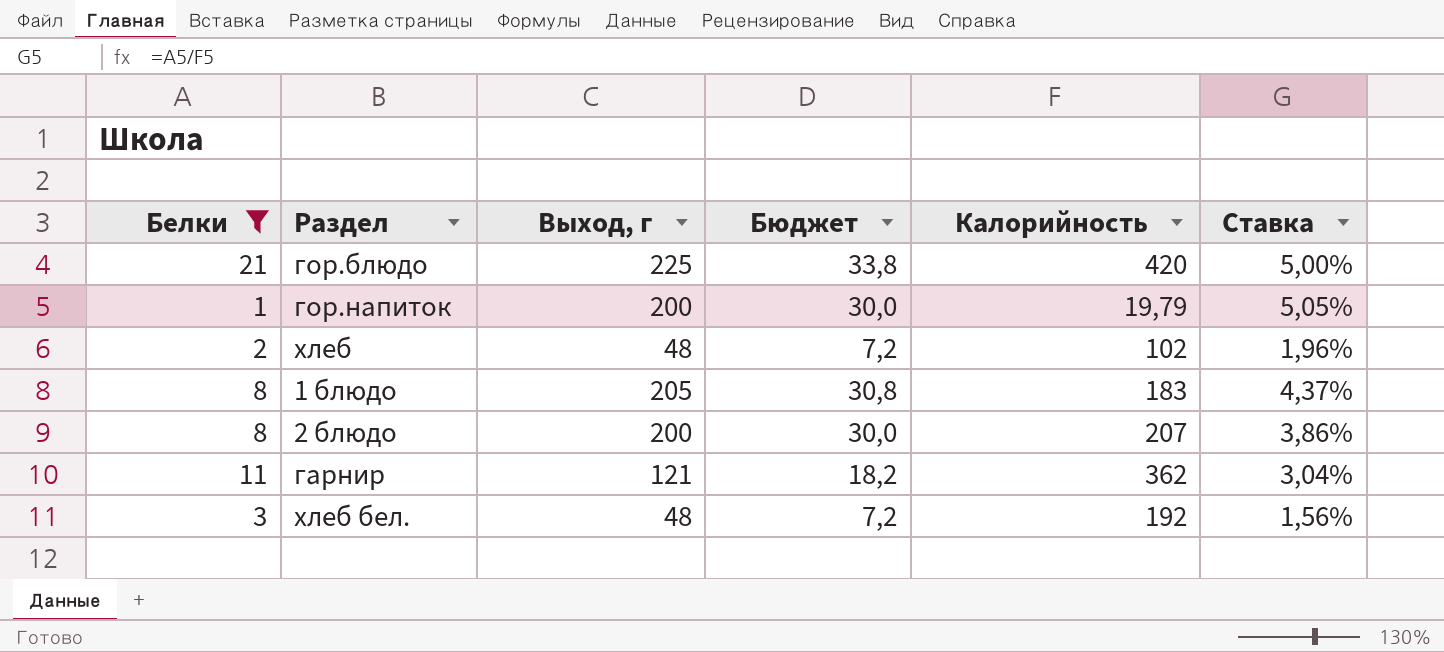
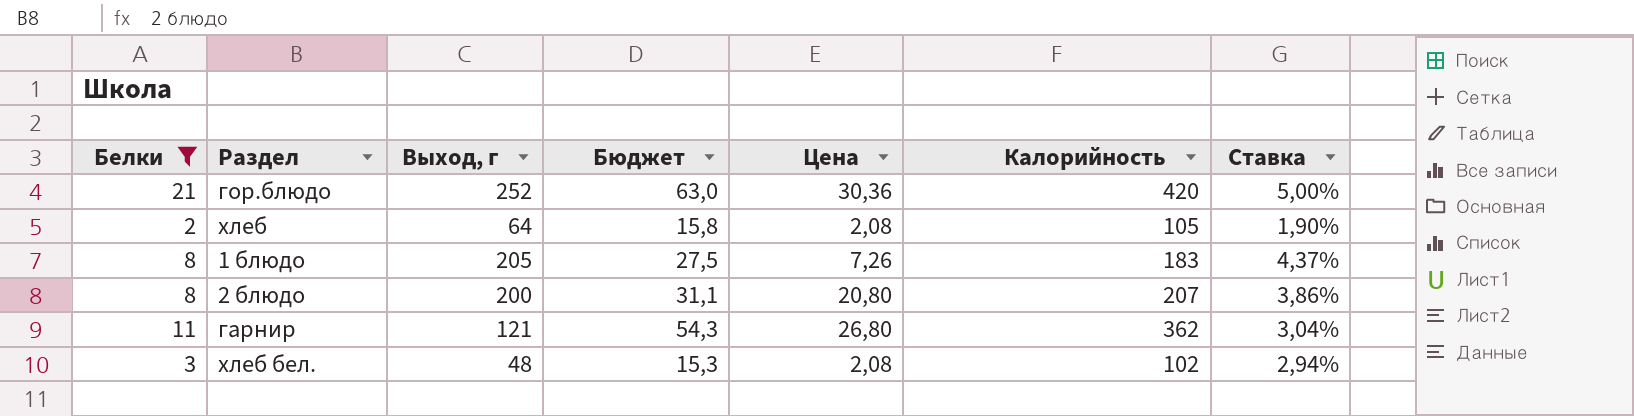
column Бюджет | formula: [Выход, г] * 0,15 -> [Калорийность] * 0,15
column Цена | position: none -> 5
row гор.напиток: 1 | 200 | 30,0 | 19,79 | 5,05% -> none
гор.блюдо | Выход, г: 225 -> 252
хлеб | Выход, г: 48 -> 64
хлеб | Калорийность: 102 -> 105
хлеб | Ставка: 1,96% -> 1,90%
хлеб бел. | Калорийность: 192 -> 102
хлеб бел. | Ставка: 1,56% -> 2,94%

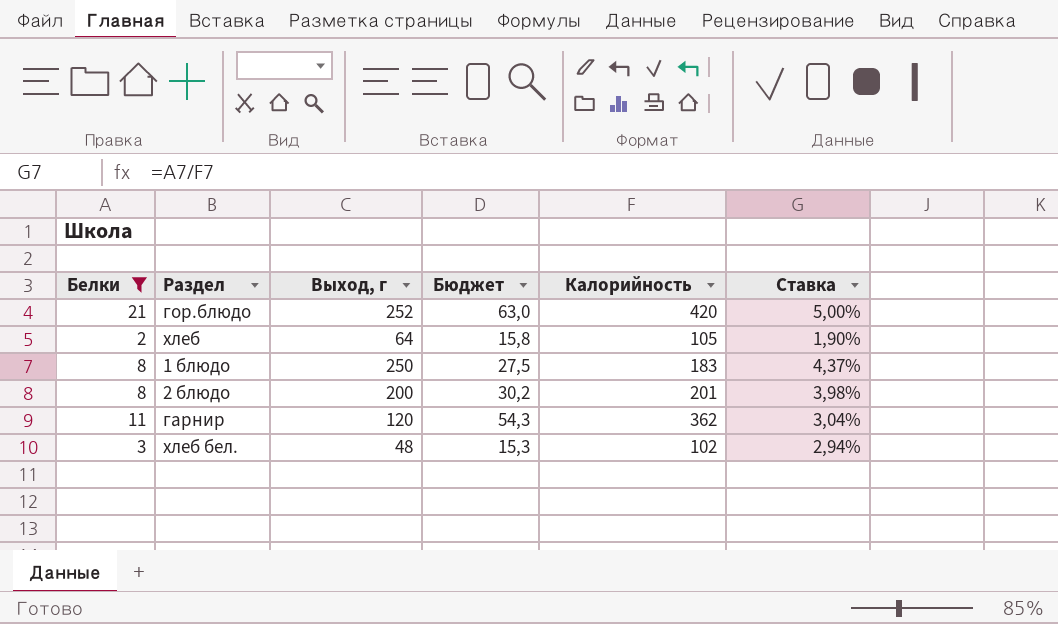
column Цена | position: 5 -> none
1 блюдо | Выход, г: 205 -> 250
2 блюдо | Бюджет: 31,1 -> 30,2
2 блюдо | Калорийность: 207 -> 201
2 блюдо | Ставка: 3,86% -> 3,98%
гарнир | Выход, г: 121 -> 120

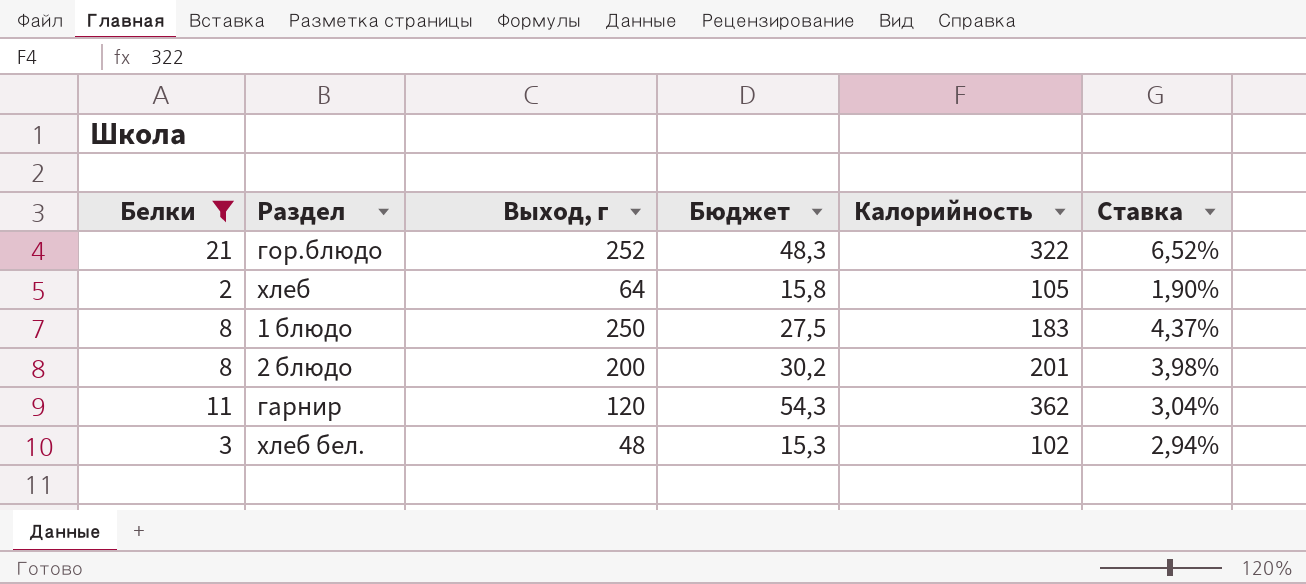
гор.блюдо | Бюджет: 63,0 -> 48,3
гор.блюдо | Калорийность: 420 -> 322
гор.блюдо | Ставка: 5,00% -> 6,52%

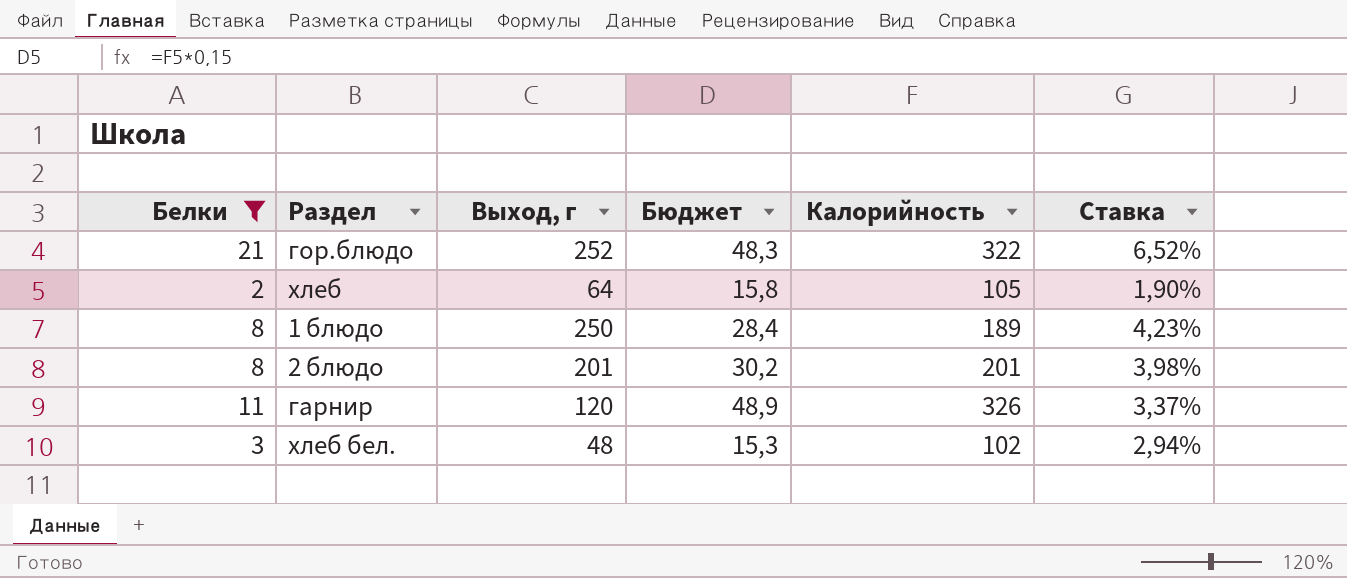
1 блюдо | Бюджет: 27,5 -> 28,4
1 блюдо | Калорийность: 183 -> 189
1 блюдо | Ставка: 4,37% -> 4,23%
2 блюдо | Выход, г: 200 -> 201
гарнир | Бюджет: 54,3 -> 48,9
гарнир | Калорийность: 362 -> 326
гарнир | Ставка: 3,04% -> 3,37%

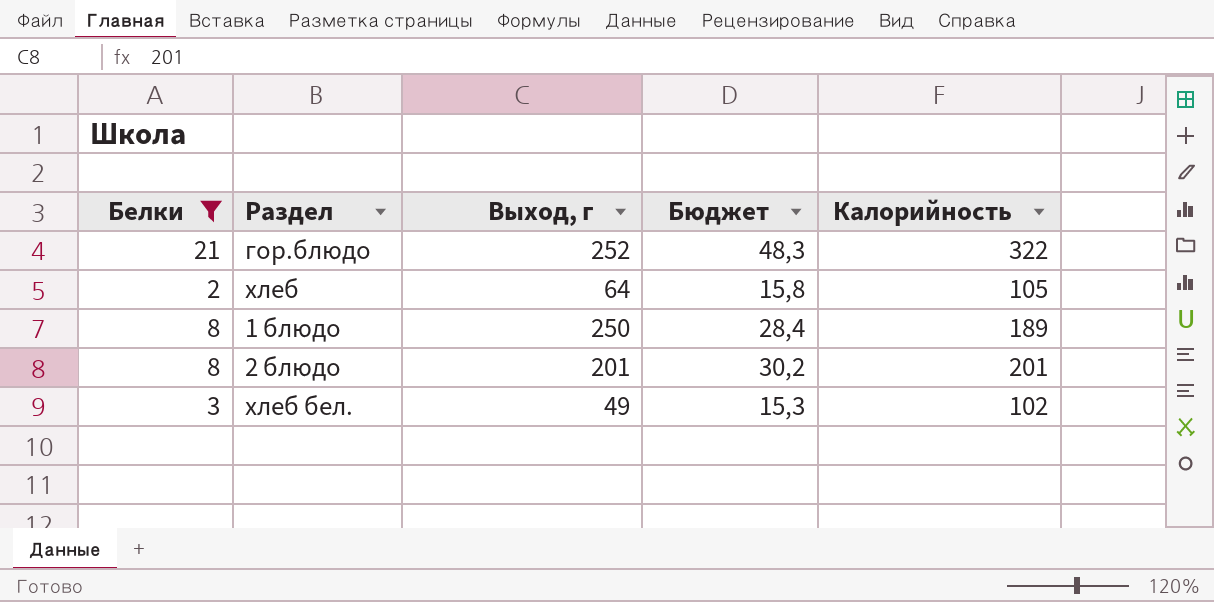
column Ставка | formula: [Белки] / [Калорийность] -> none
row гарнир: 11 | 120 | 48,9 | 326 | 3,37% -> none
хлеб бел. | Выход, г: 48 -> 49

